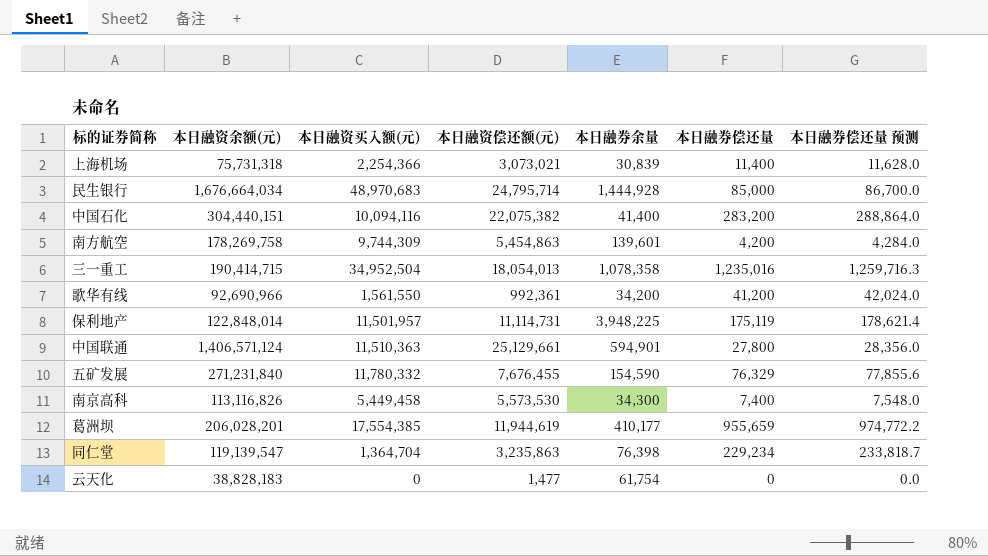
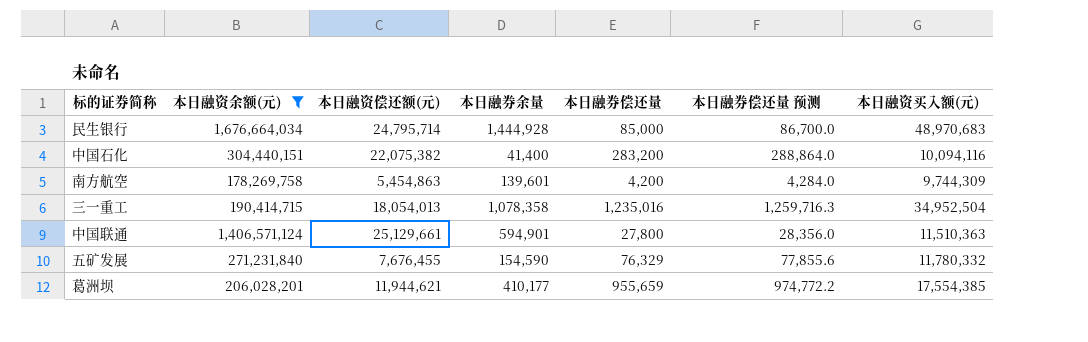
filter: none -> 本日融资余额(元) >= 178,269,758
column 本日融资买入额(元) | position: 3 -> 7
葛洲坝 | 本日融资偿还额(元): 11,944,619 -> 11,944,621

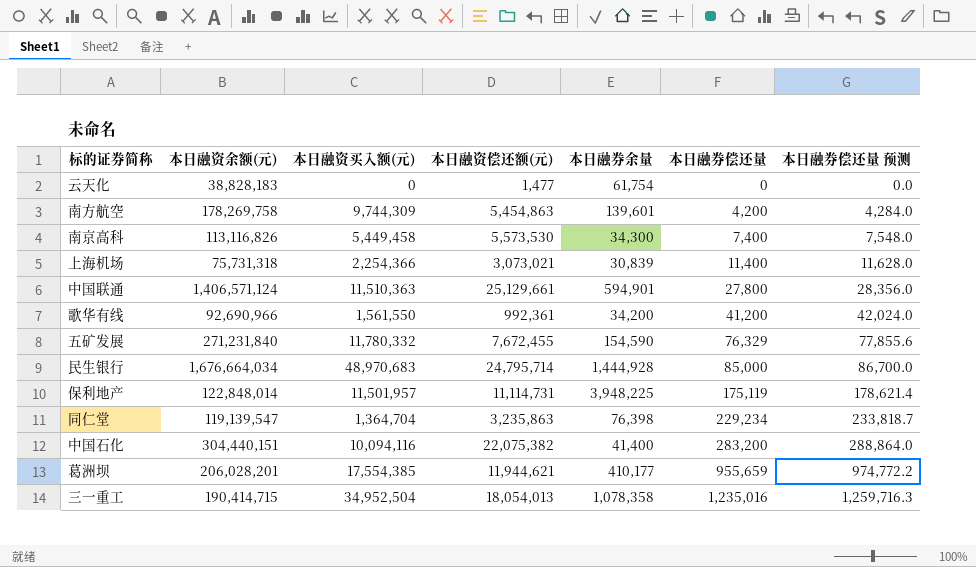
filter: 本日融资余额(元) >= 178,269,758 -> none
row order: none -> 本日融券偿还量 ascending
column 本日融资买入额(元) | position: 7 -> 3
五矿发展 | 本日融资偿还额(元): 7,676,455 -> 7,672,455

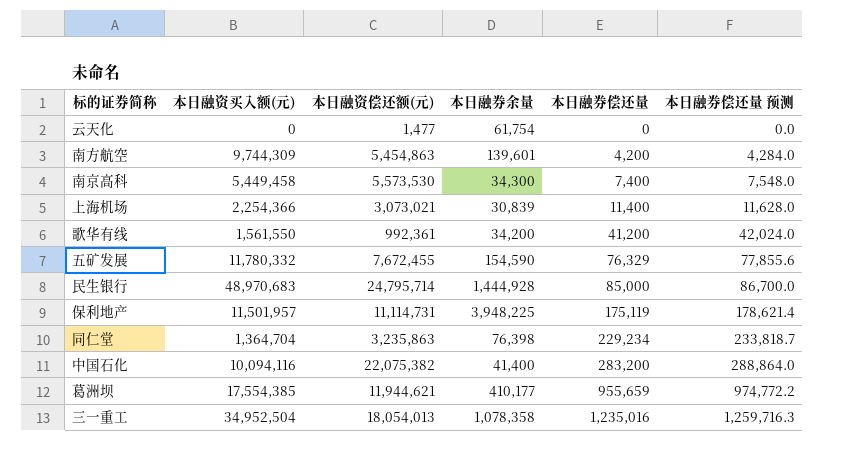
column 本日融资余额(元) | position: 2 -> none
row 中国联通: 1,406,571,124 | 11,510,363 | 25,129,661 | 594,901 | 27,800 | 28,356.0 -> none

